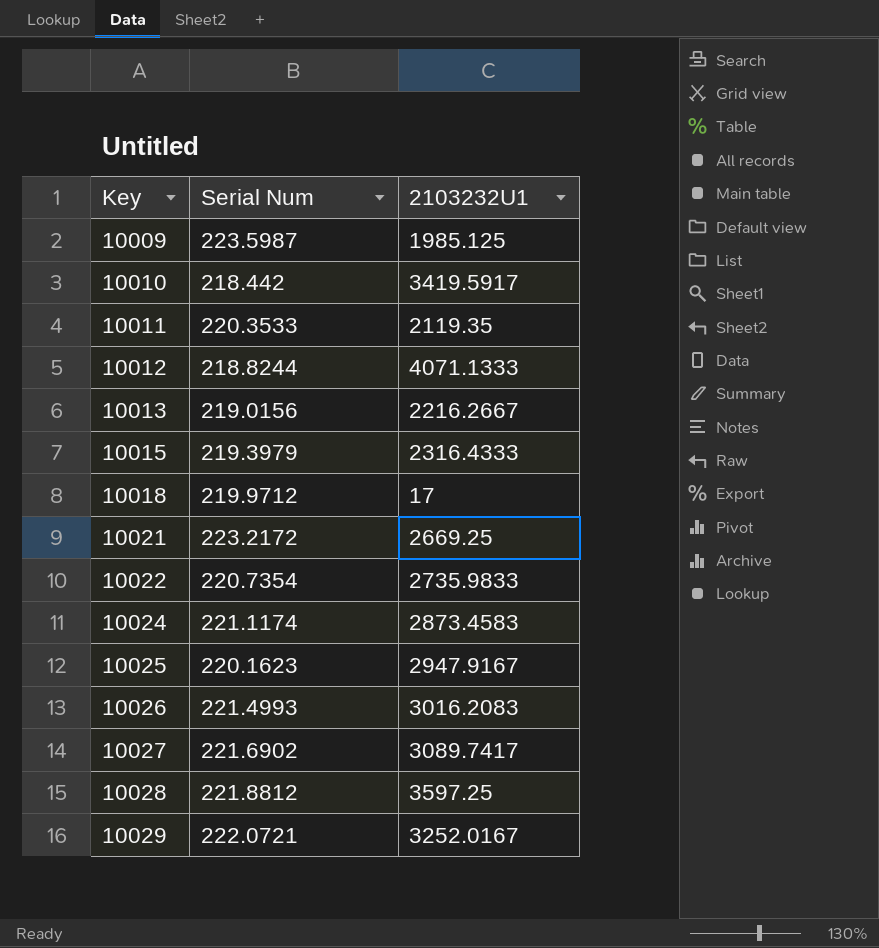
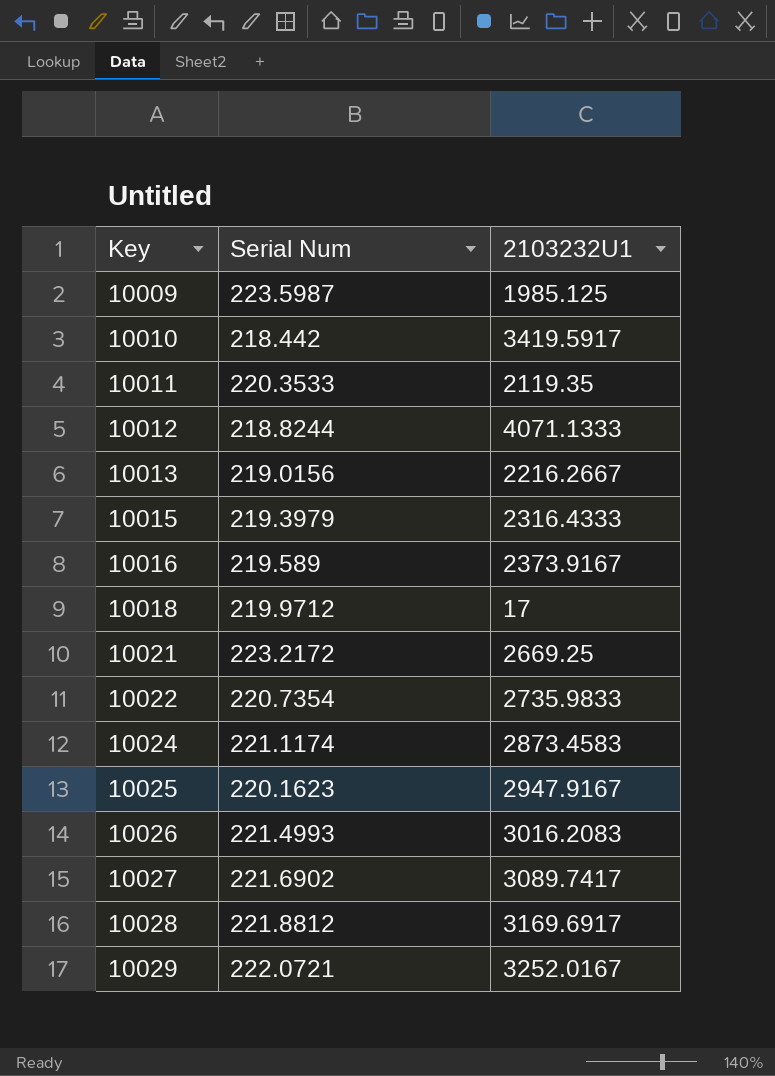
row 10016: none -> 219.589 | 2373.9167
10028 | 2103232U1: 3597.25 -> 3169.6917

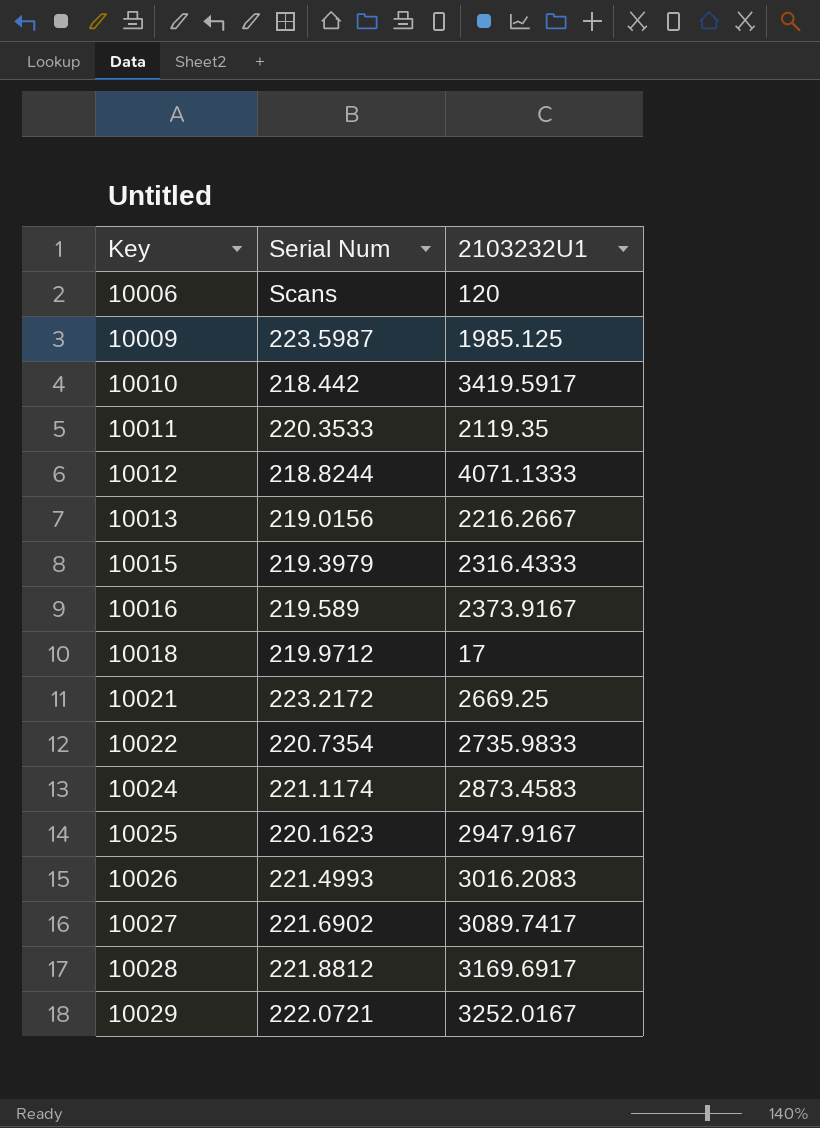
row 10006: none -> Scans | 120

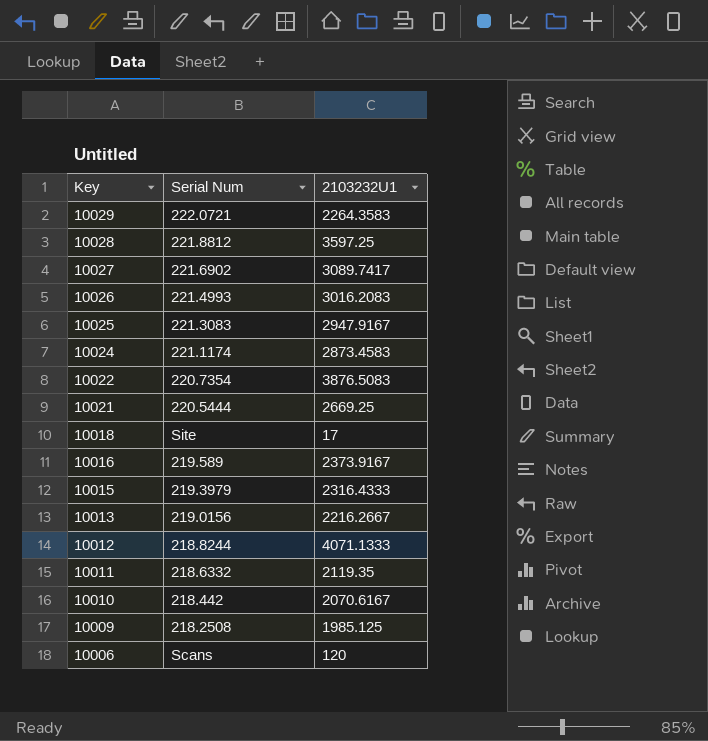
row order: Key ascending -> Key descending
10029 | 2103232U1: 3252.0167 -> 2264.3583
10028 | 2103232U1: 3169.6917 -> 3597.25
10025 | Serial Num: 220.1623 -> 221.3083
10022 | 2103232U1: 2735.9833 -> 3876.5083
10021 | Serial Num: 223.2172 -> 220.5444
10018 | Serial Num: 219.9712 -> Site
10011 | Serial Num: 220.3533 -> 218.6332
10010 | 2103232U1: 3419.5917 -> 2070.6167
10009 | Serial Num: 223.5987 -> 218.2508

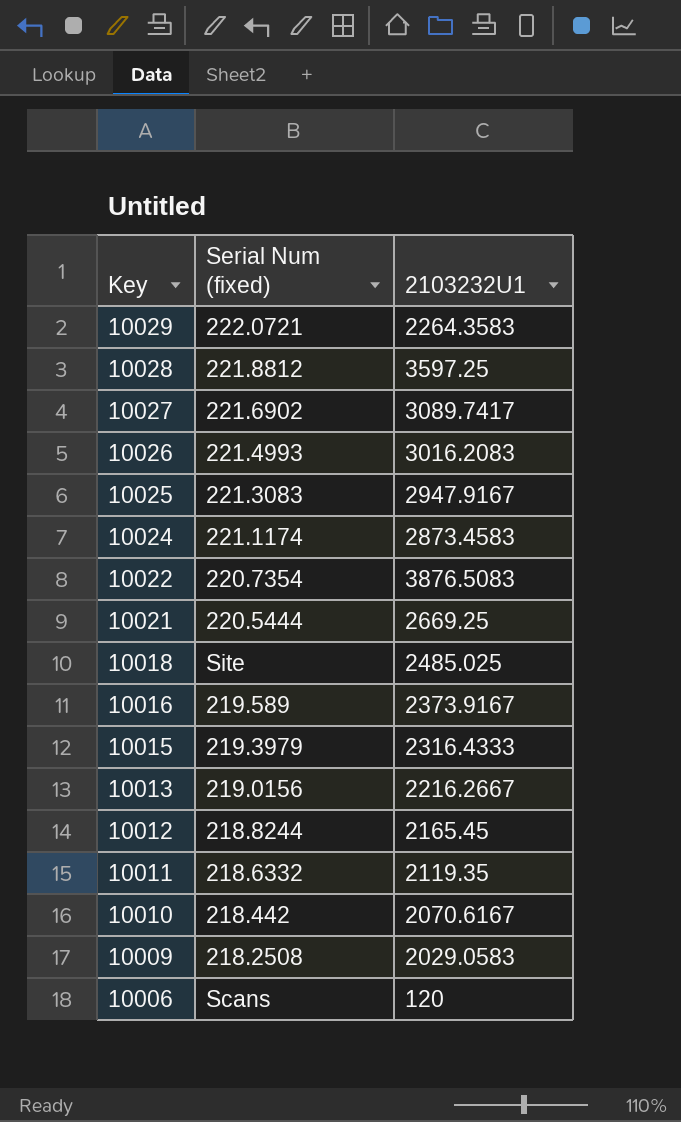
column name: Serial Num -> Serial Num (fixed)
10018 | 2103232U1: 17 -> 2485.025
10012 | 2103232U1: 4071.1333 -> 2165.45
10009 | 2103232U1: 1985.125 -> 2029.0583

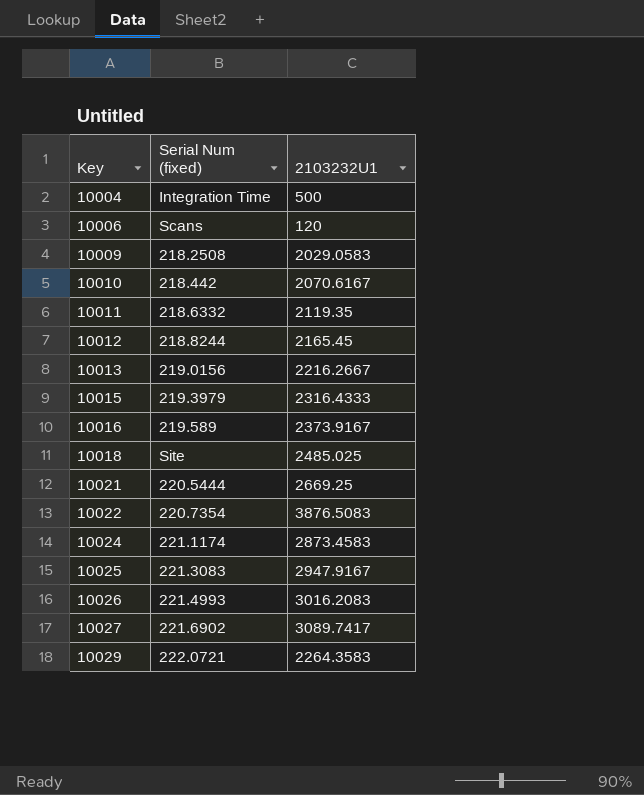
row order: Key descending -> Key ascending
row 10028: 221.8812 | 3597.25 -> none
row 10004: none -> Integration Time | 500

